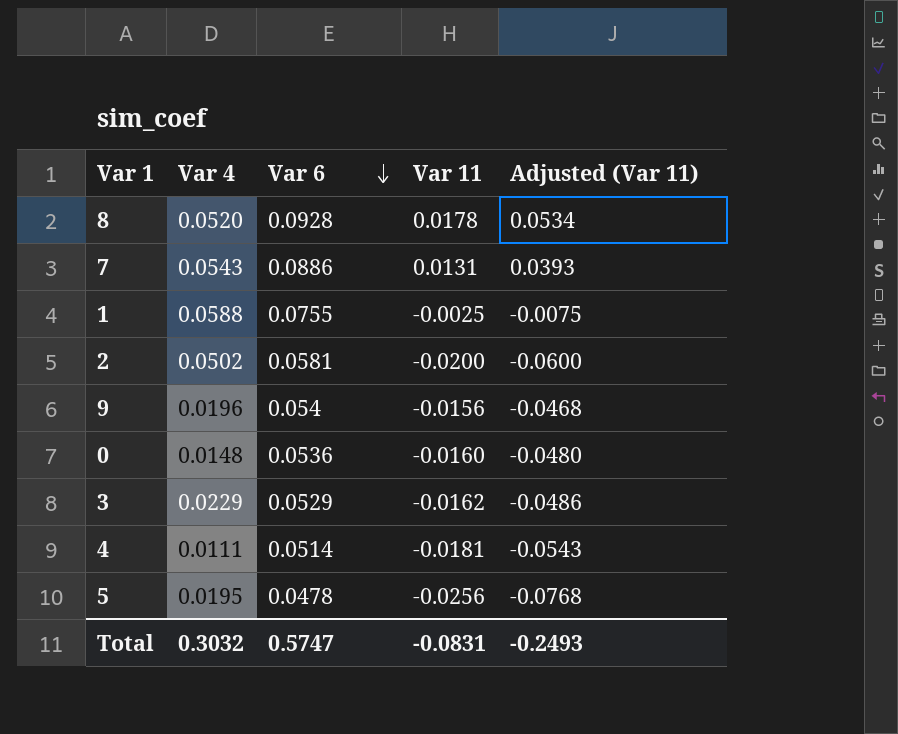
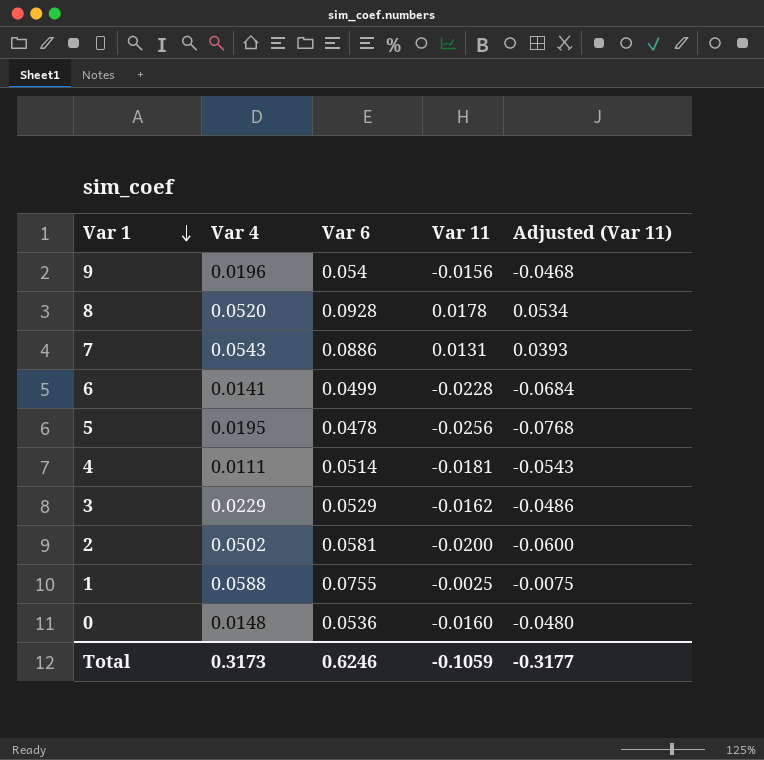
row order: Var 6 descending -> Var 1 descending
row 6: none -> 0.0141 | 0.0499 | -0.0228 | -0.0684
Total | Var 4: 0.3032 -> 0.3173
Total | Var 6: 0.5747 -> 0.6246
Total | Var 11: -0.0831 -> -0.1059
Total | Adjusted (Var 11): -0.2493 -> -0.3177

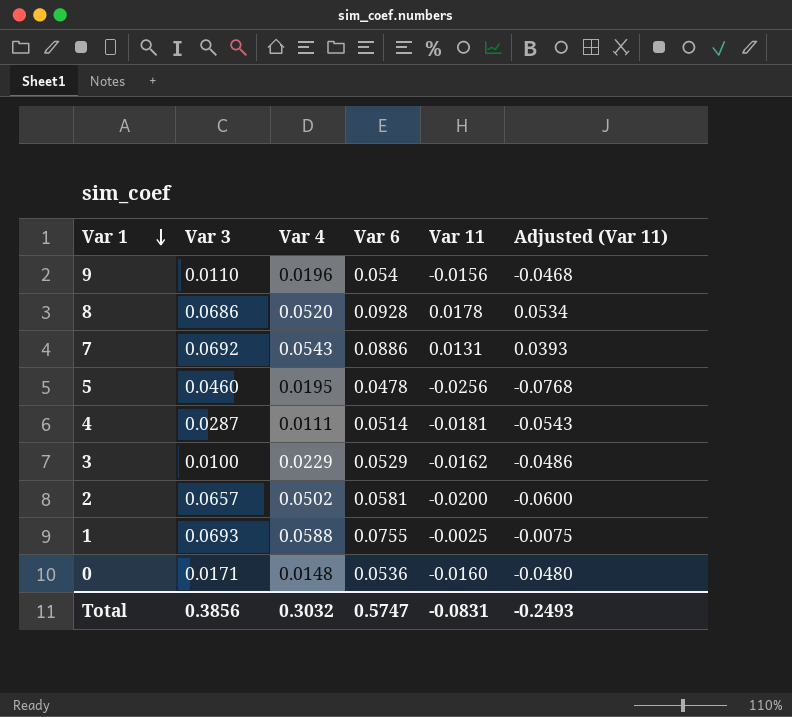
column Var 3 | position: none -> 2
row 6: 0.0141 | 0.0499 | -0.0228 | -0.0684 -> none
Total | Var 4: 0.3173 -> 0.3032
Total | Var 6: 0.6246 -> 0.5747
Total | Var 11: -0.1059 -> -0.0831
Total | Adjusted (Var 11): -0.3177 -> -0.2493

